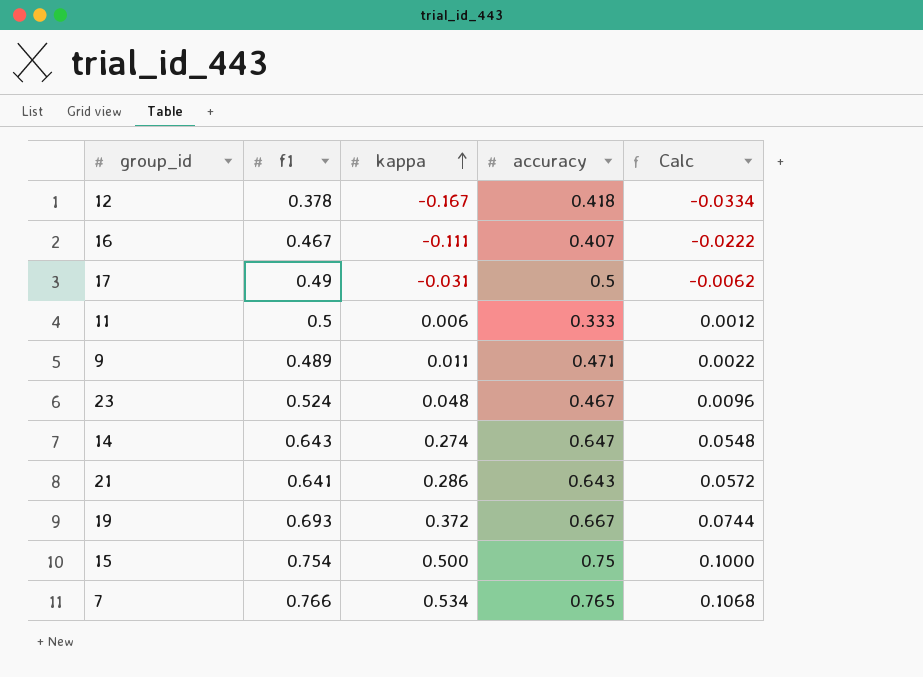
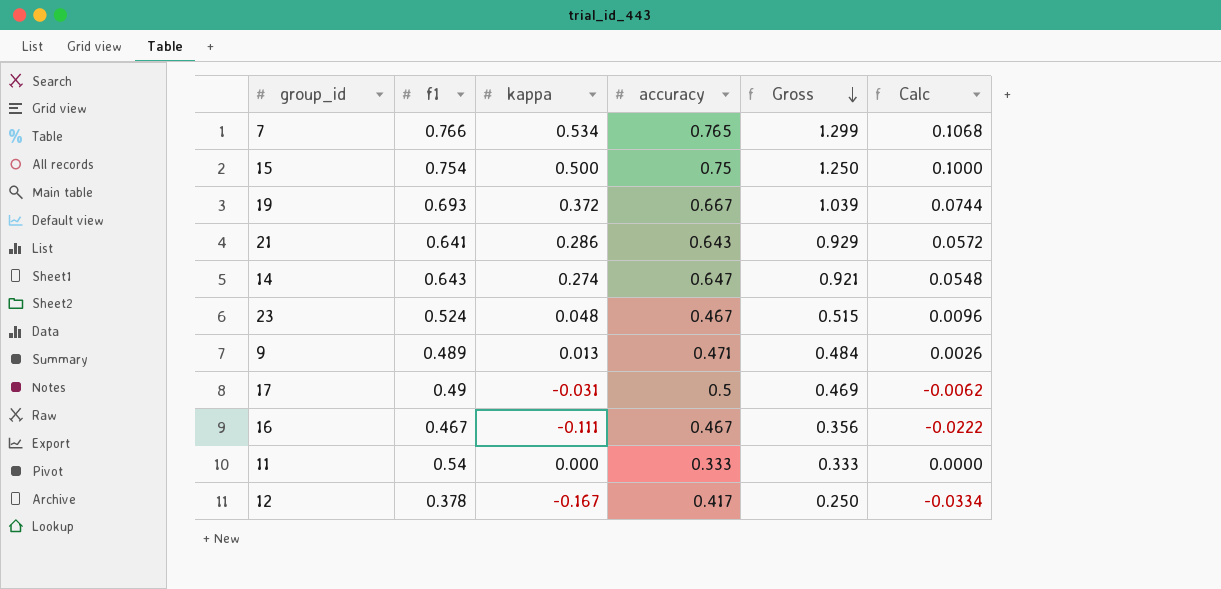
row order: kappa ascending -> Gross descending
column Gross | formula: none -> [kappa] + [accuracy]
9 | kappa: 0.011 -> 0.013
9 | Calc: 0.0022 -> 0.0026
16 | accuracy: 0.407 -> 0.467
11 | f1: 0.5 -> 0.54
11 | kappa: 0.006 -> 0.000
11 | Calc: 0.0012 -> 0.0000
12 | accuracy: 0.418 -> 0.417

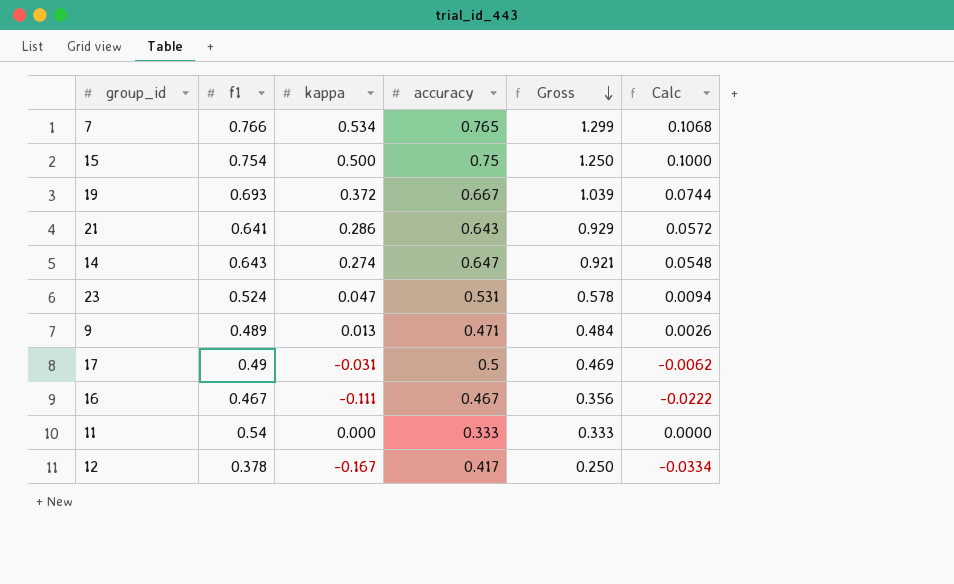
23 | kappa: 0.048 -> 0.047
23 | accuracy: 0.467 -> 0.531
23 | Gross: 0.515 -> 0.578
23 | Calc: 0.0096 -> 0.0094

